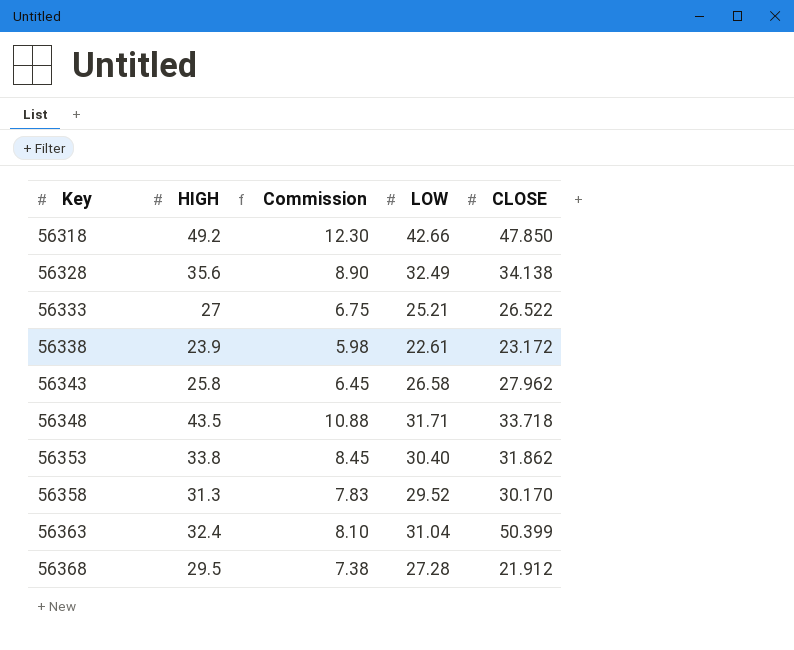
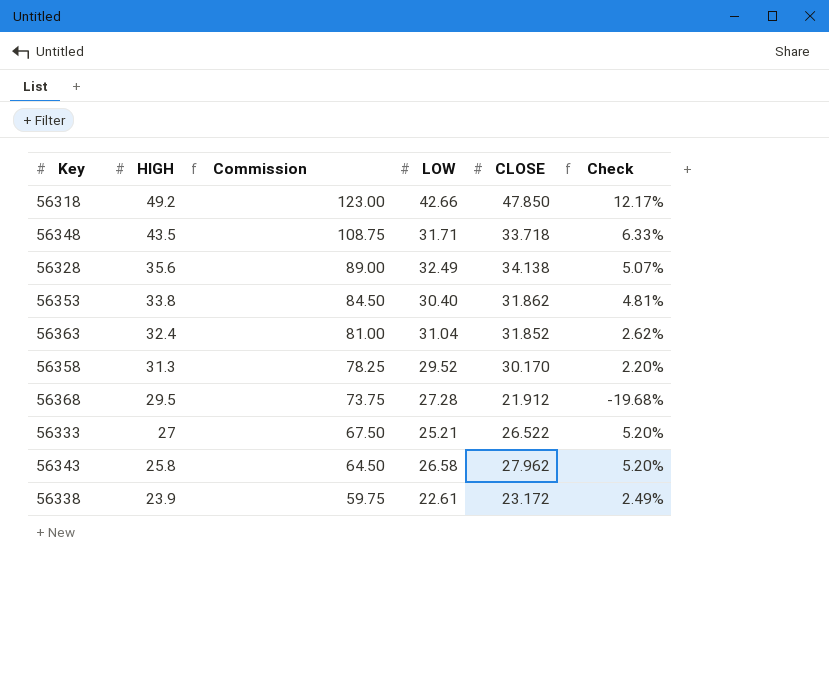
row order: Key ascending -> HIGH descending
column Commission | formula: [HIGH] * 0.25 -> [HIGH] * 2.5
column Check | formula: none -> ([CLOSE] - [LOW]) / [LOW]
56363 | CLOSE: 50.399 -> 31.852

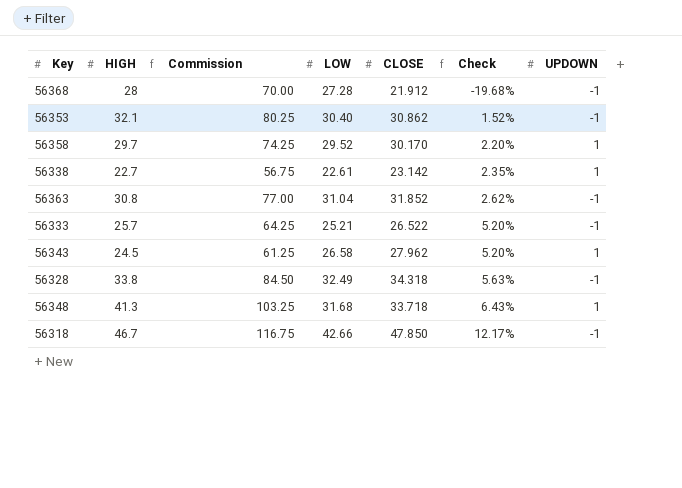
row order: HIGH descending -> Check ascending
column UPDOWN | position: none -> 7
56368 | HIGH: 29.5 -> 28
56368 | Commission: 73.75 -> 70.00
56353 | HIGH: 33.8 -> 32.1
56353 | Commission: 84.50 -> 80.25
56353 | CLOSE: 31.862 -> 30.862
56353 | Check: 4.81% -> 1.52%
56358 | HIGH: 31.3 -> 29.7
56358 | Commission: 78.25 -> 74.25
56338 | HIGH: 23.9 -> 22.7
56338 | Commission: 59.75 -> 56.75
56338 | CLOSE: 23.172 -> 23.142
56338 | Check: 2.49% -> 2.35%
56363 | HIGH: 32.4 -> 30.8
56363 | Commission: 81.00 -> 77.00
56333 | HIGH: 27 -> 25.7
56333 | Commission: 67.50 -> 64.25
56343 | HIGH: 25.8 -> 24.5
56343 | Commission: 64.50 -> 61.25
56328 | HIGH: 35.6 -> 33.8
56328 | Commission: 89.00 -> 84.50
56328 | CLOSE: 34.138 -> 34.318
56328 | Check: 5.07% -> 5.63%
56348 | HIGH: 43.5 -> 41.3
56348 | Commission: 108.75 -> 103.25
56348 | LOW: 31.71 -> 31.68
56348 | Check: 6.33% -> 6.43%
56318 | HIGH: 49.2 -> 46.7
56318 | Commission: 123.00 -> 116.75

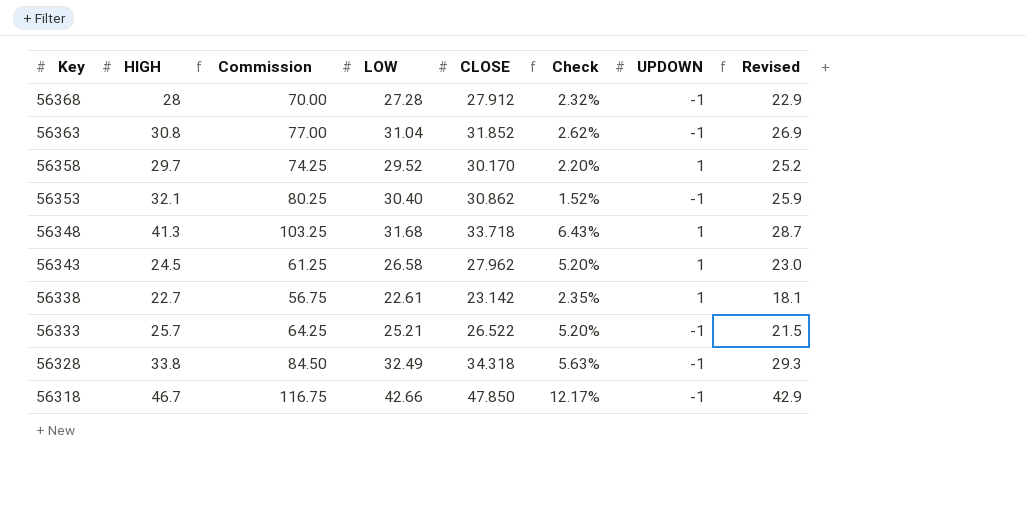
row order: Check ascending -> Key descending
column Revised | formula: none -> [CLOSE] - 5
56368 | CLOSE: 21.912 -> 27.912
56368 | Check: -19.68% -> 2.32%

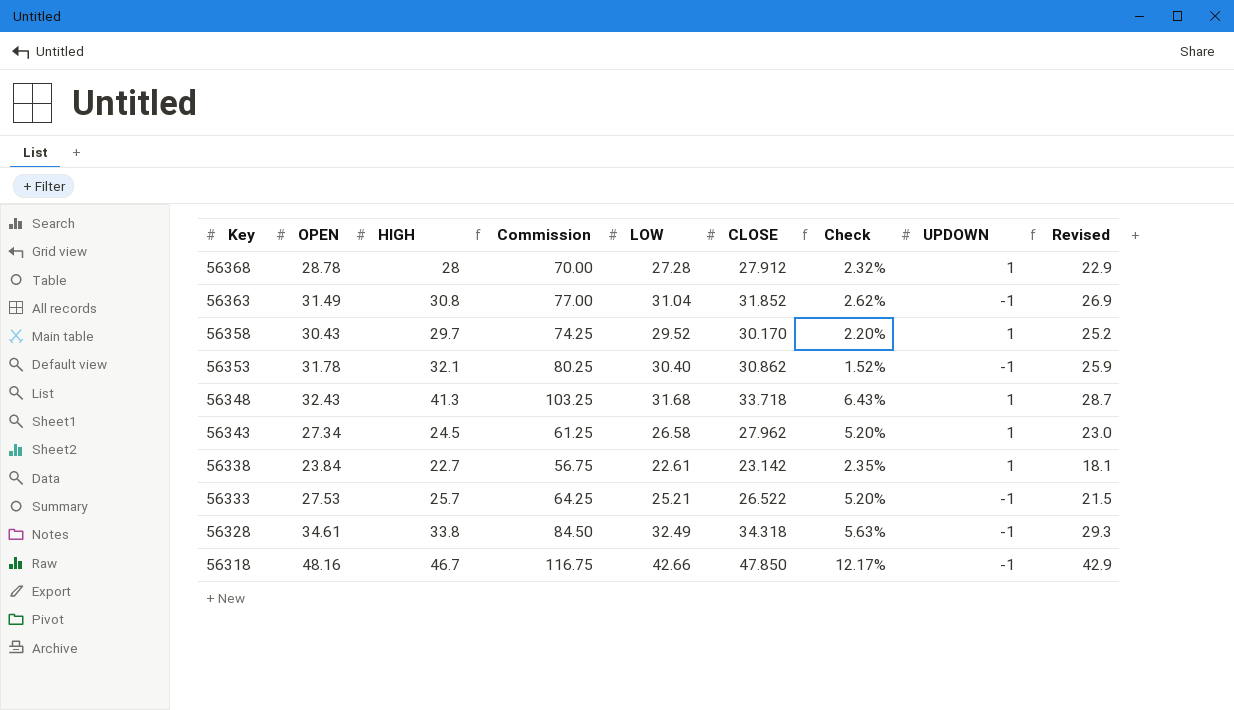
column OPEN | position: none -> 2
56368 | UPDOWN: -1 -> 1

